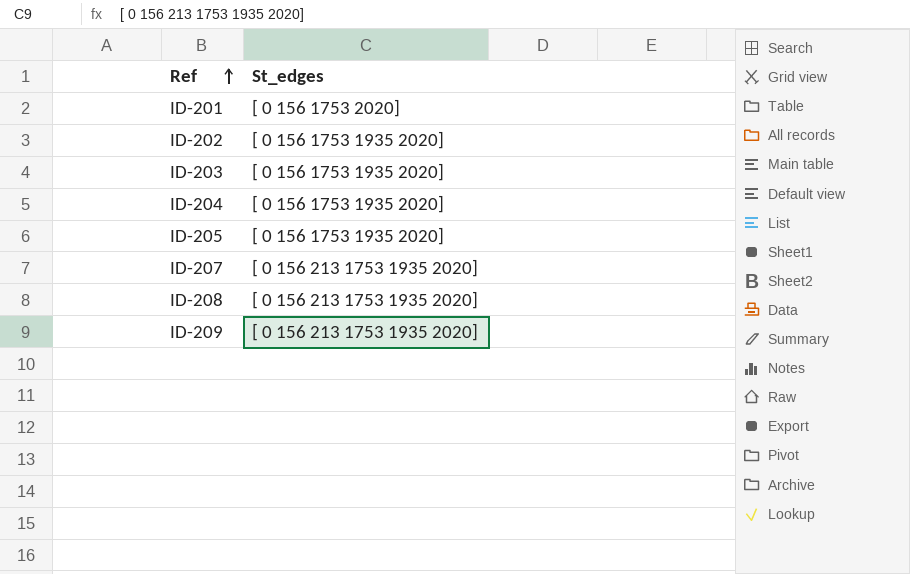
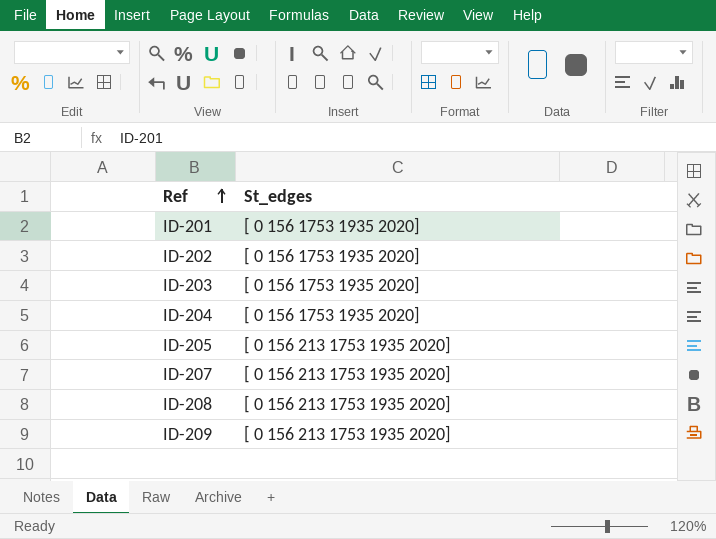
ID-201 | St_edges: [ 0 156 1753 2020] -> [ 0 156 1753 1935 2020]
ID-205 | St_edges: [ 0 156 1753 1935 2020] -> [ 0 156 213 1753 1935 2020]

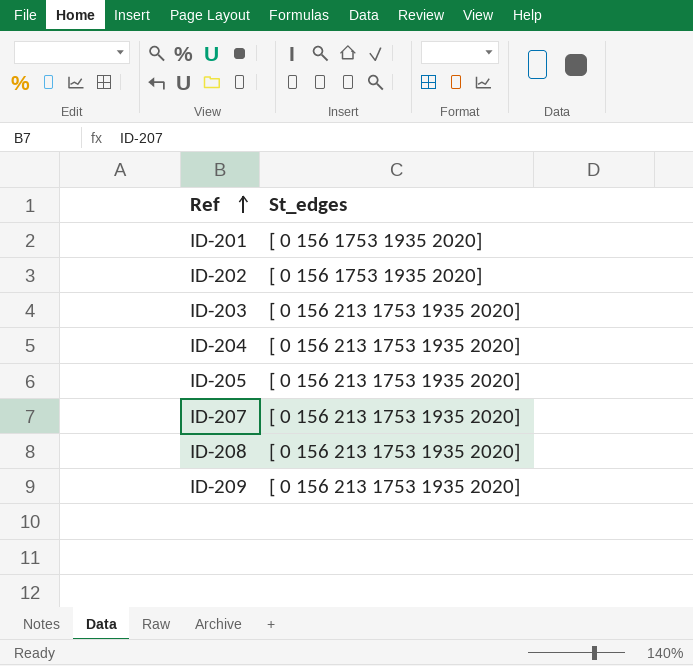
ID-203 | St_edges: [ 0 156 1753 1935 2020] -> [ 0 156 213 1753 1935 2020]
ID-204 | St_edges: [ 0 156 1753 1935 2020] -> [ 0 156 213 1753 1935 2020]

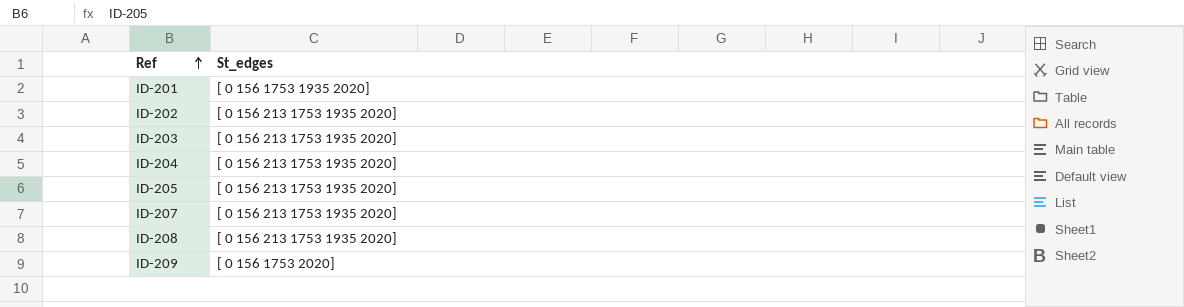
ID-202 | St_edges: [ 0 156 1753 1935 2020] -> [ 0 156 213 1753 1935 2020]
ID-209 | St_edges: [ 0 156 213 1753 1935 2020] -> [ 0 156 1753 2020]

